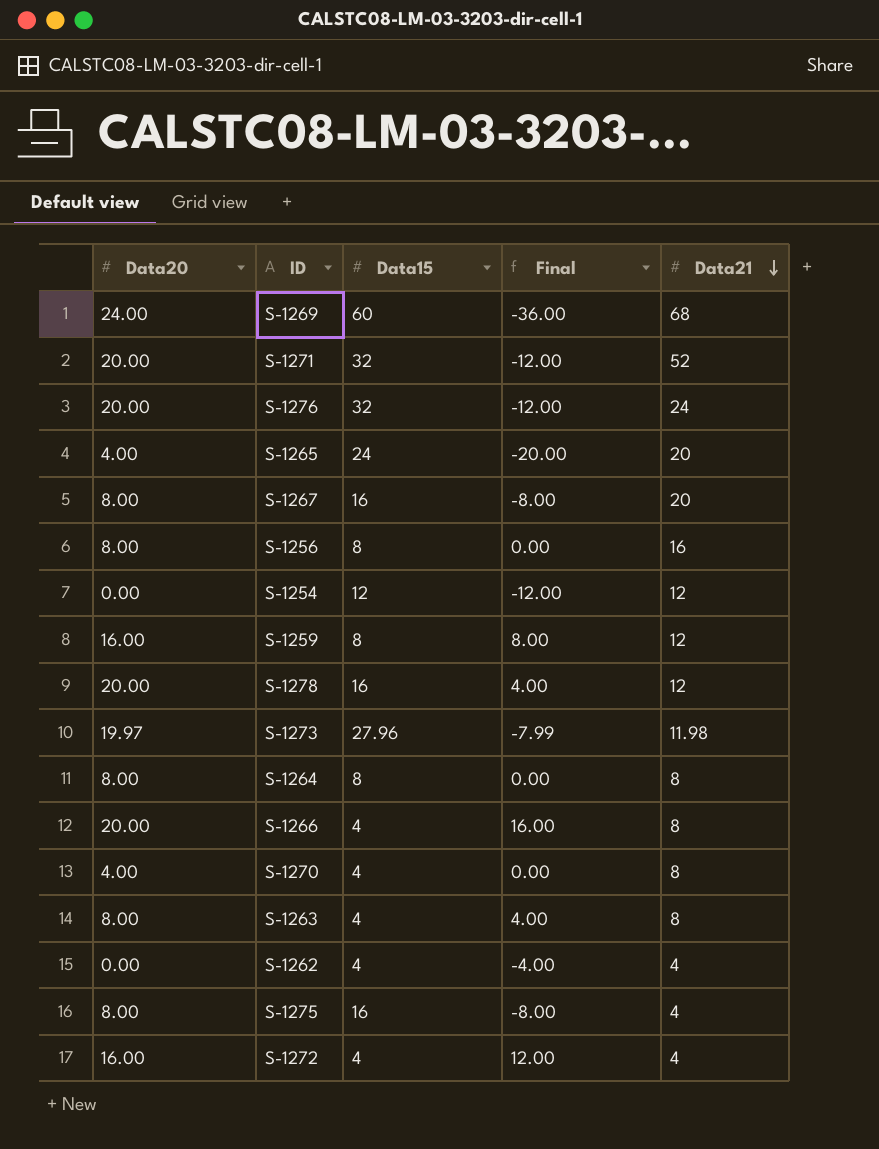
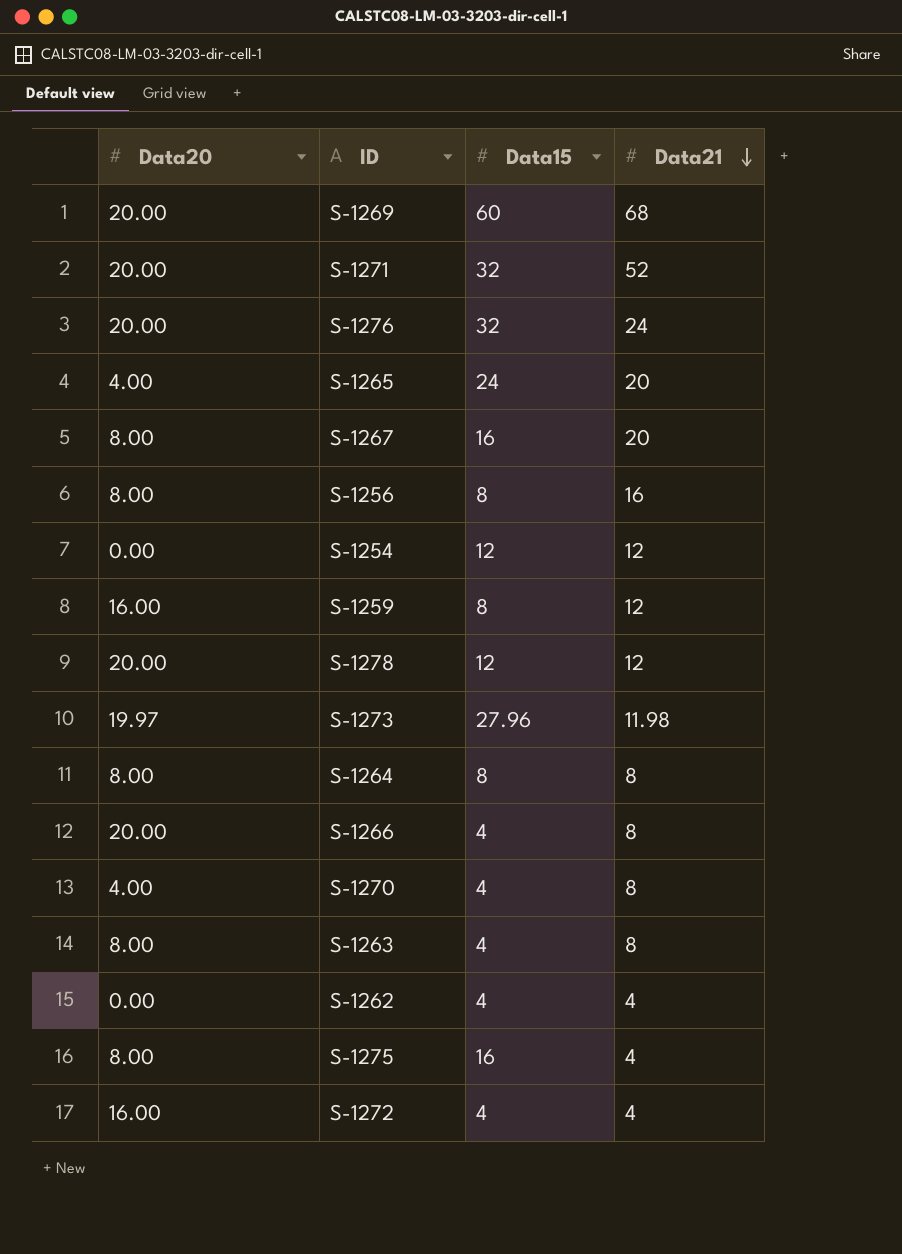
column Final | formula: [Data20] - [Data15] -> none
S-1269 | Data20: 24.00 -> 20.00
S-1278 | Data15: 16 -> 12

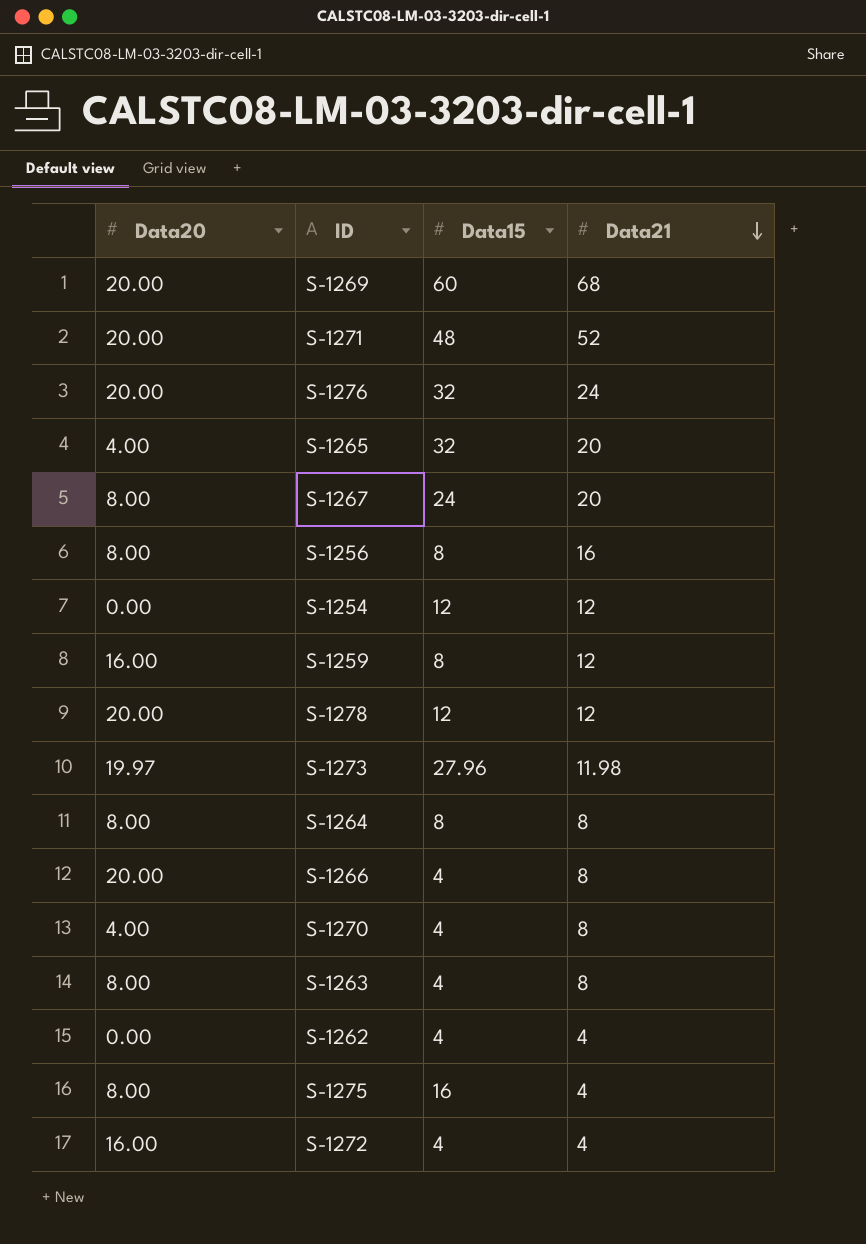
S-1271 | Data15: 32 -> 48
S-1265 | Data15: 24 -> 32
S-1267 | Data15: 16 -> 24

